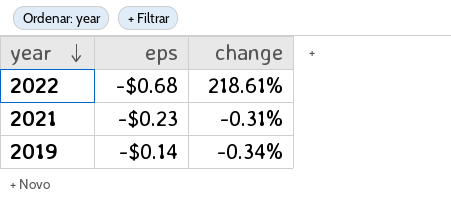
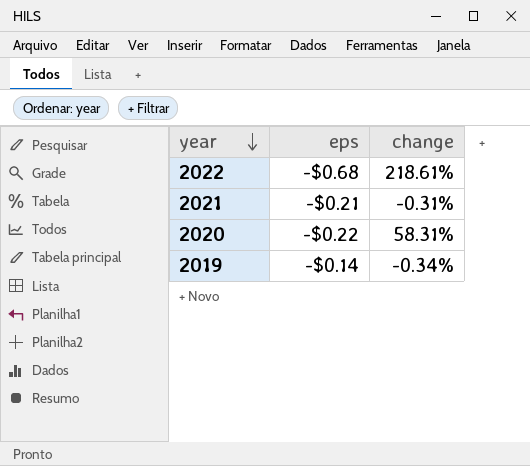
2021 | eps: -$0.23 -> -$0.21
row 2020: none -> -$0.22 | 58.31%

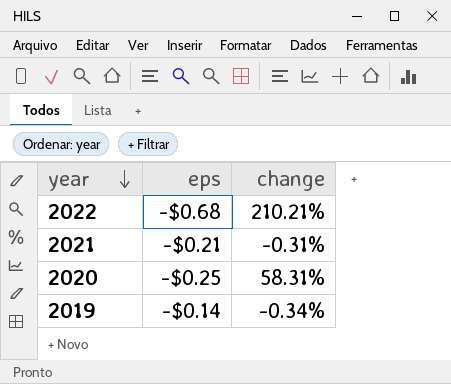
2022 | change: 218.61% -> 210.21%
2020 | eps: -$0.22 -> -$0.25

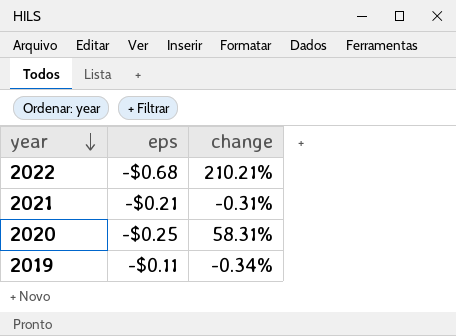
2019 | eps: -$0.14 -> -$0.11

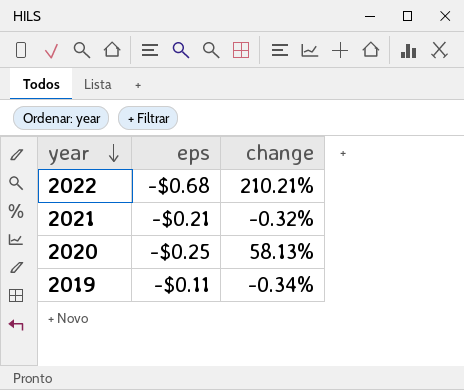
2021 | change: -0.31% -> -0.32%
2020 | change: 58.31% -> 58.13%

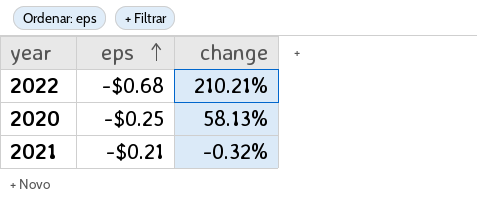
row order: year descending -> eps ascending
row 2019: -$0.11 | -0.34% -> none

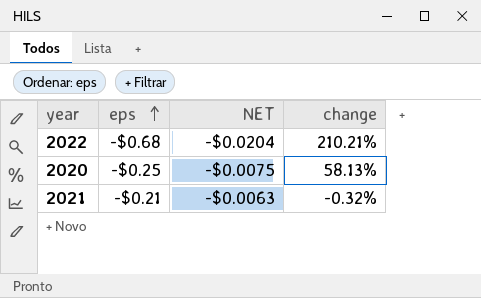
column NET | formula: none -> [eps] * 0.03

